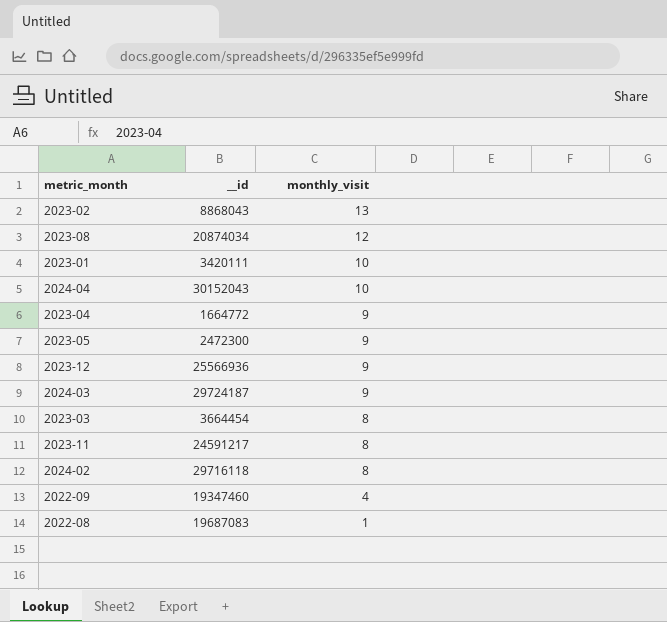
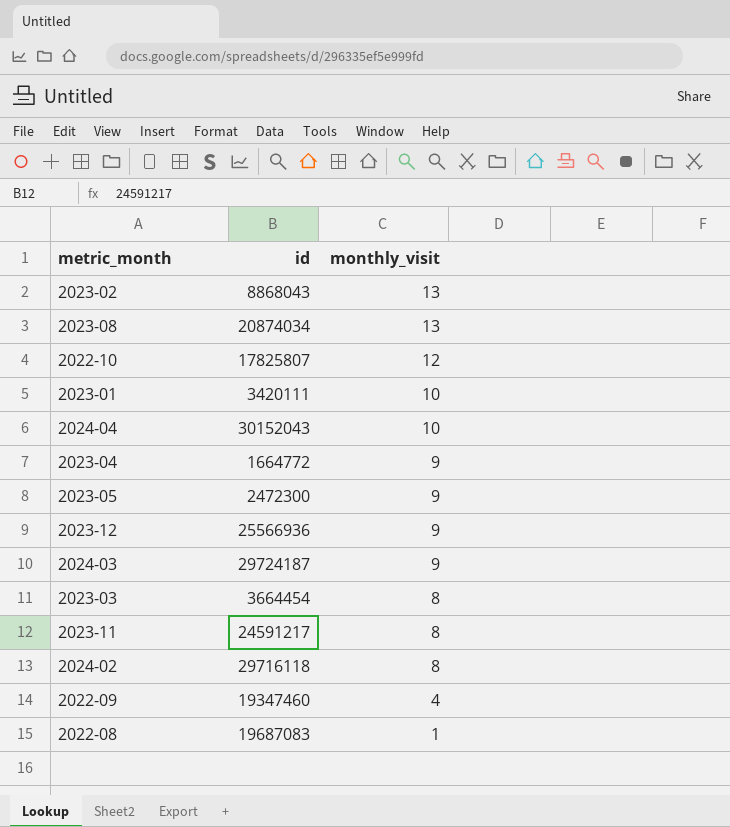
column name: __id -> id
2023-08 | monthly_visit: 12 -> 13
row 2022-10: none -> 17825807 | 12

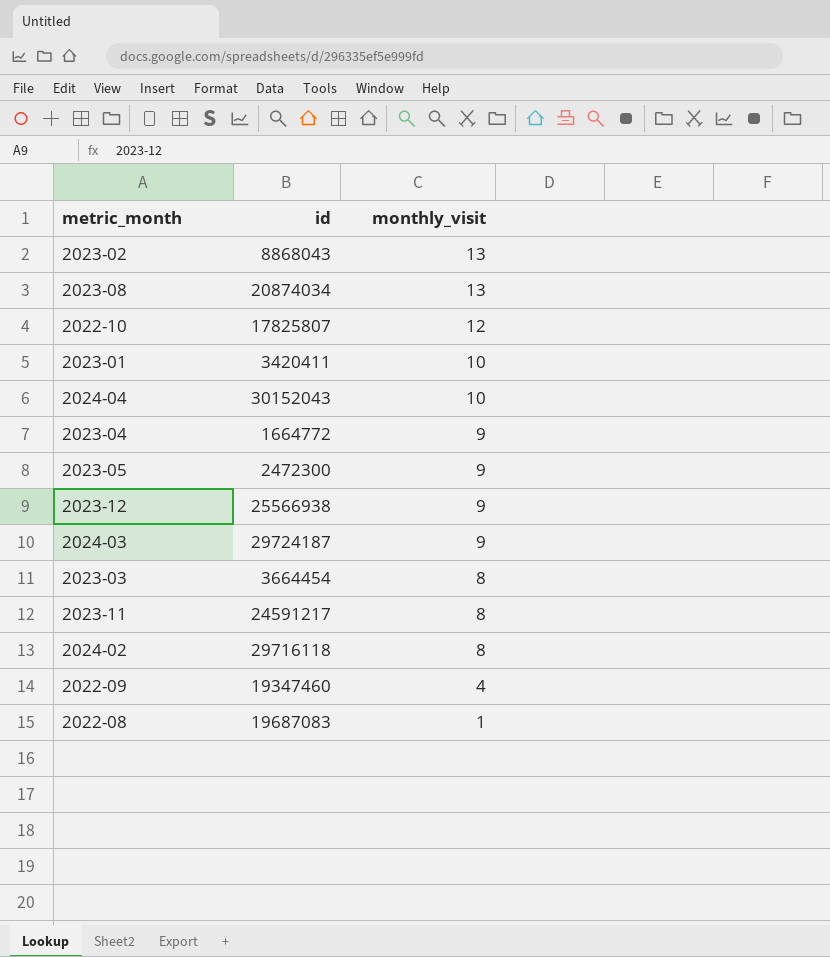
2023-01 | id: 3420111 -> 3420411
2023-12 | id: 25566936 -> 25566938

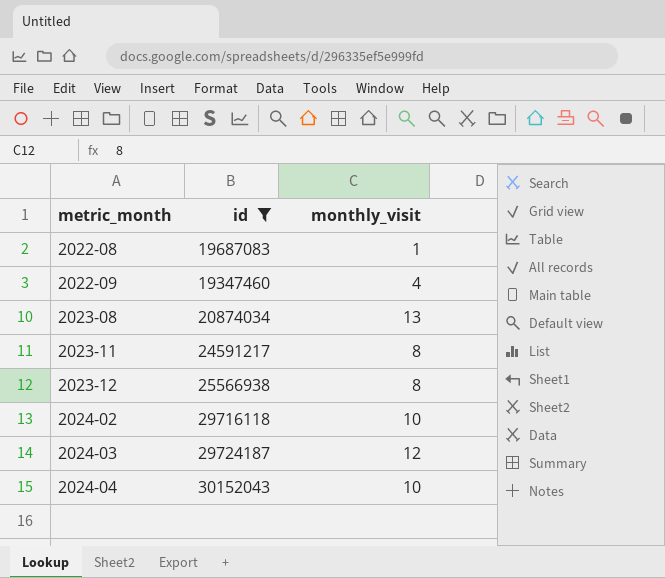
filter: none -> id >= 19347460
row order: monthly_visit descending -> metric_month ascending
2023-12 | monthly_visit: 9 -> 8
2024-02 | monthly_visit: 8 -> 10
2024-03 | monthly_visit: 9 -> 12

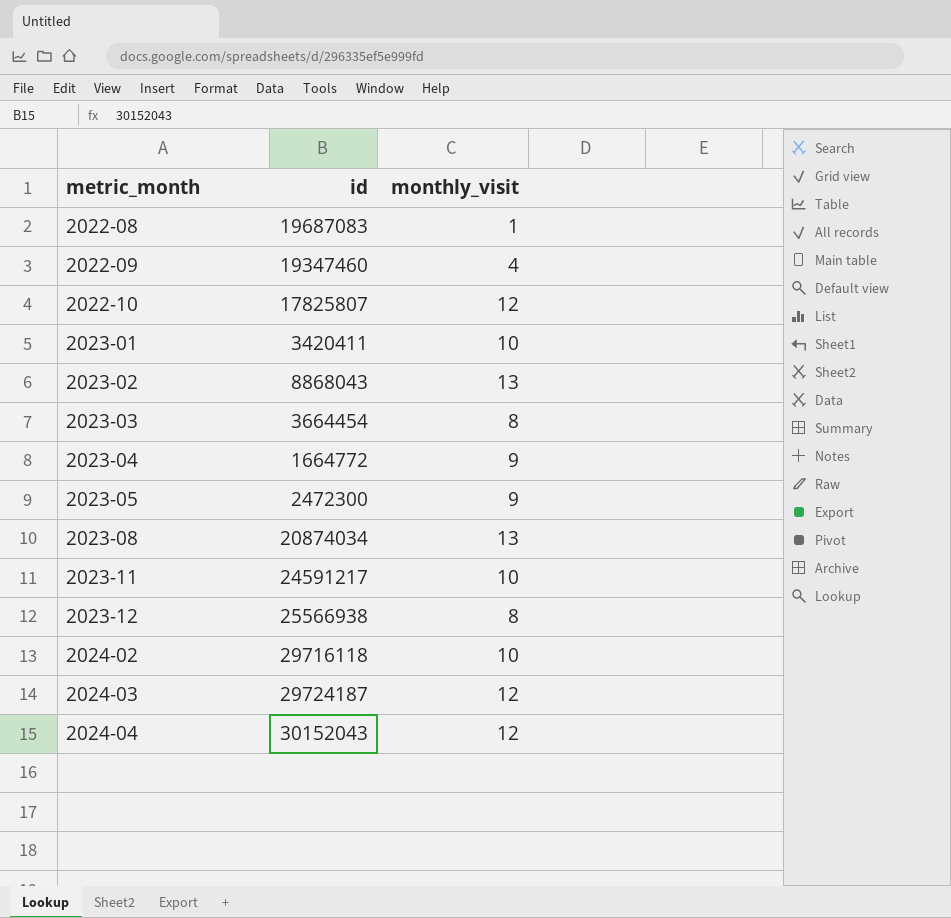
filter: id >= 19347460 -> none
2023-11 | monthly_visit: 8 -> 10
2024-04 | monthly_visit: 10 -> 12

